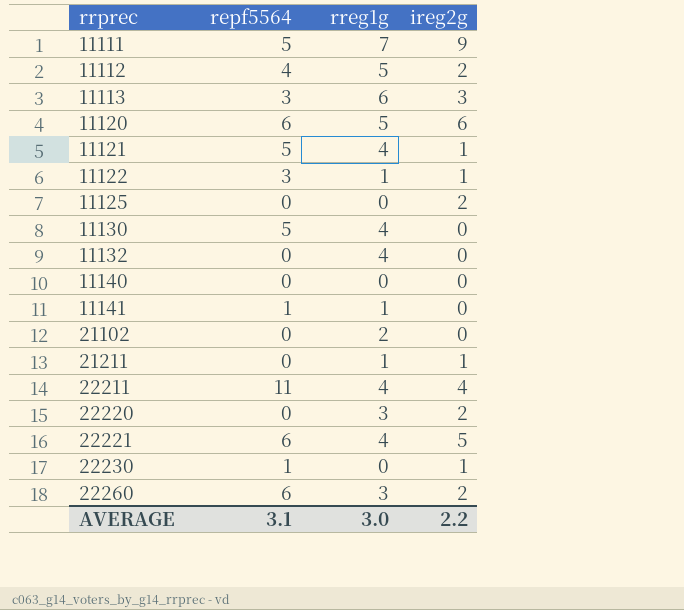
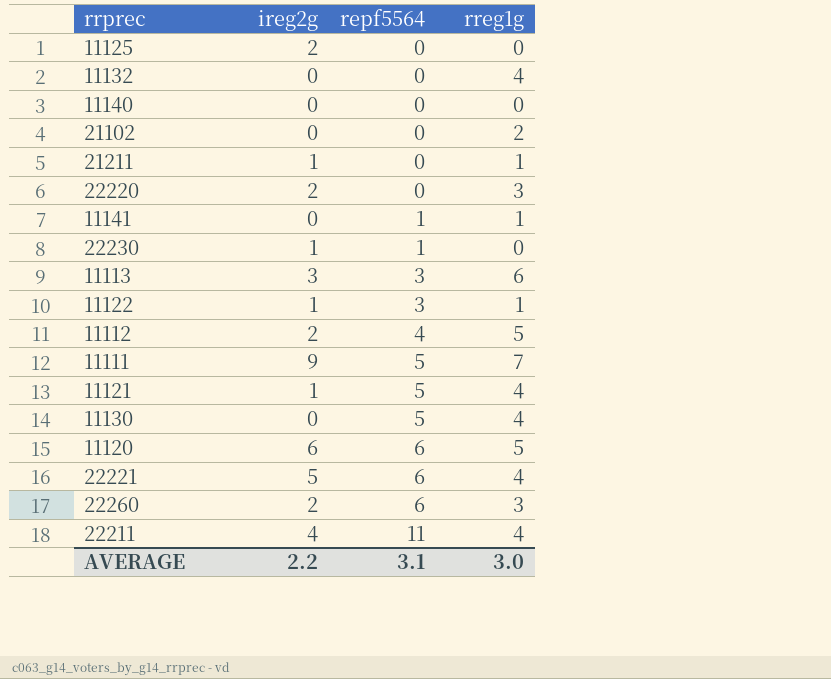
row order: rrprec ascending -> repf5564 ascending
column ireg2g | position: 4 -> 2

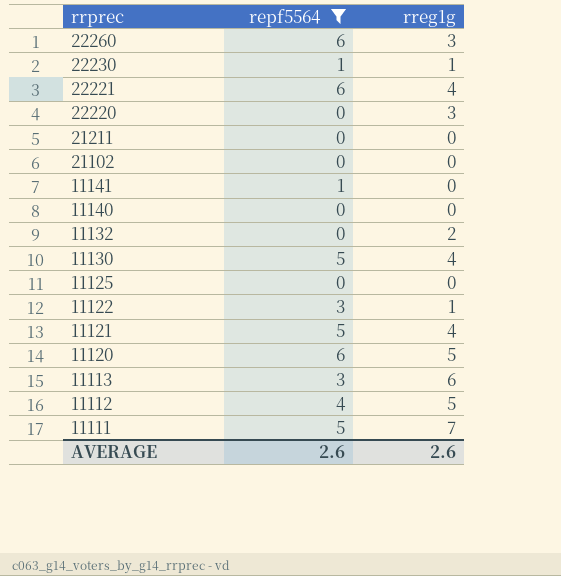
filter: none -> repf5564 != 11
row order: repf5564 ascending -> rrprec descending
column ireg2g | position: 2 -> none
22230 | rreg1g: 0 -> 1
21211 | rreg1g: 1 -> 0
21102 | rreg1g: 2 -> 0
11141 | rreg1g: 1 -> 0
11132 | rreg1g: 4 -> 2
AVERAGE | repf5564: 3.1 -> 2.6
AVERAGE | rreg1g: 3.0 -> 2.6

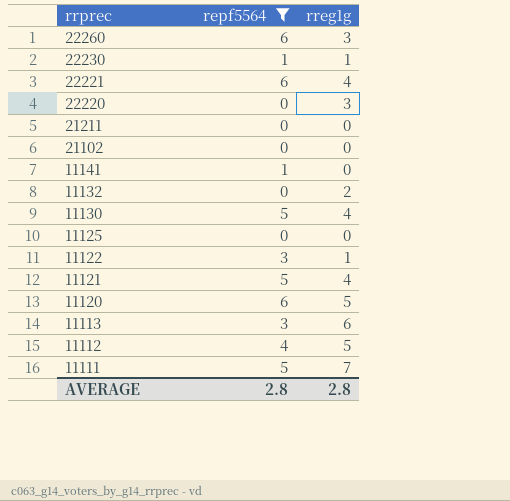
row 11140: 0 | 0 -> none
AVERAGE | repf5564: 2.6 -> 2.8
AVERAGE | rreg1g: 2.6 -> 2.8

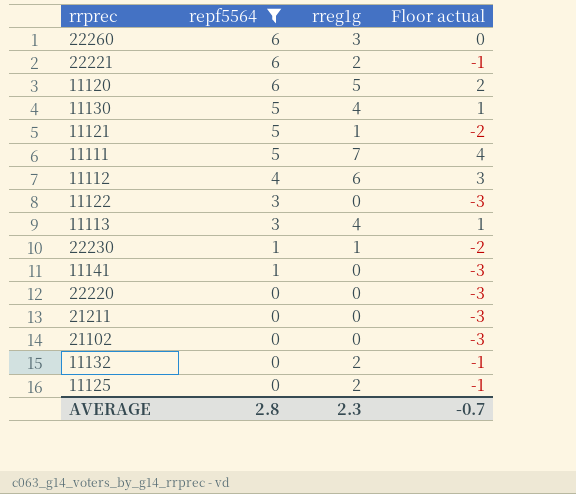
row order: rrprec descending -> repf5564 descending
column Floor actual | formula: none -> [rreg1g] - 3
22221 | rreg1g: 4 -> 2
11121 | rreg1g: 4 -> 1
11112 | rreg1g: 5 -> 6
11122 | rreg1g: 1 -> 0
11113 | rreg1g: 6 -> 4
22220 | rreg1g: 3 -> 0
11125 | rreg1g: 0 -> 2
AVERAGE | rreg1g: 2.8 -> 2.3

